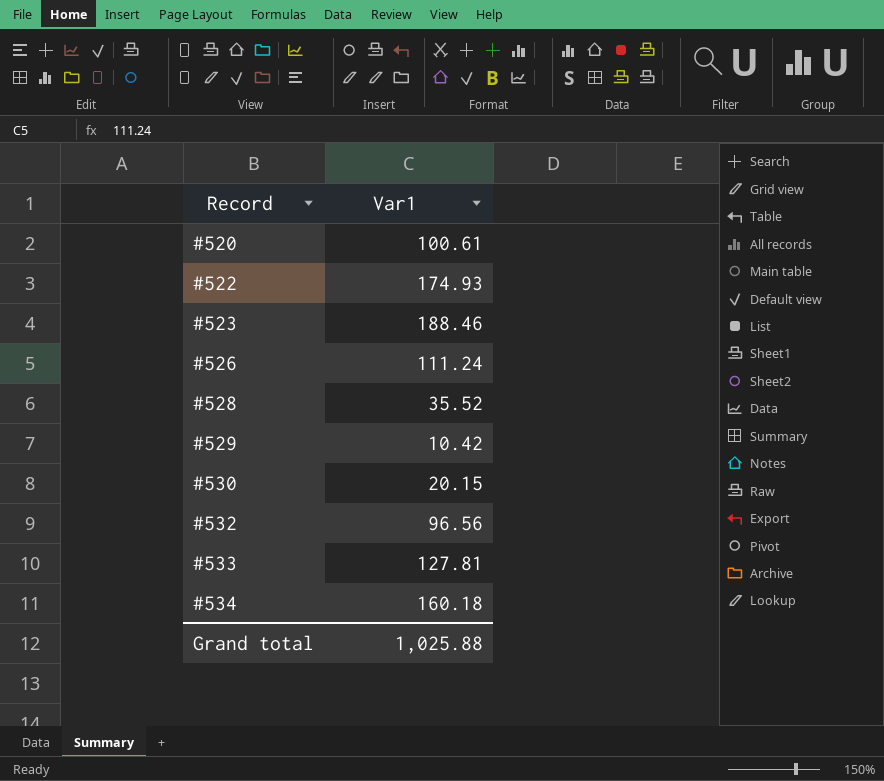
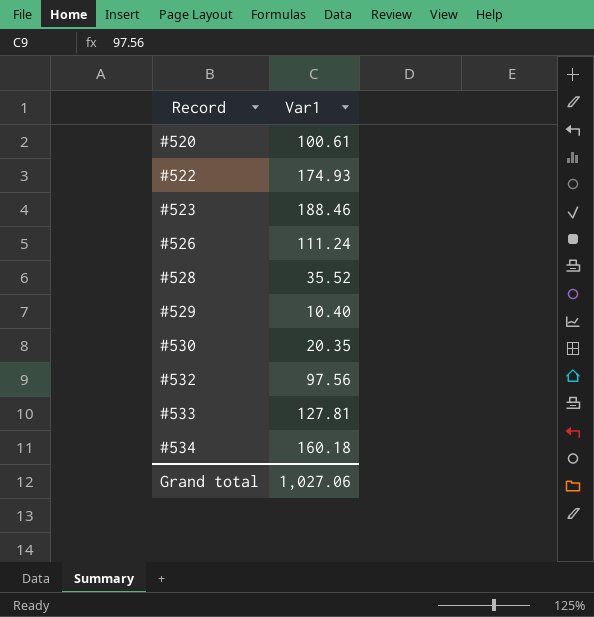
#529 | Var1: 10.42 -> 10.40
#530 | Var1: 20.15 -> 20.35
#532 | Var1: 96.56 -> 97.56
Grand total | Var1: 1,025.88 -> 1,027.06

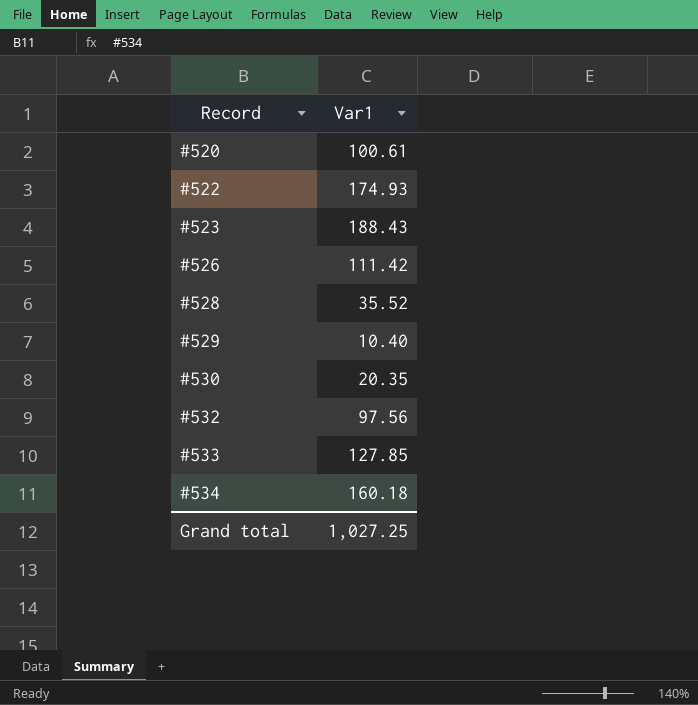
#523 | Var1: 188.46 -> 188.43
#526 | Var1: 111.24 -> 111.42
#533 | Var1: 127.81 -> 127.85
Grand total | Var1: 1,027.06 -> 1,027.25

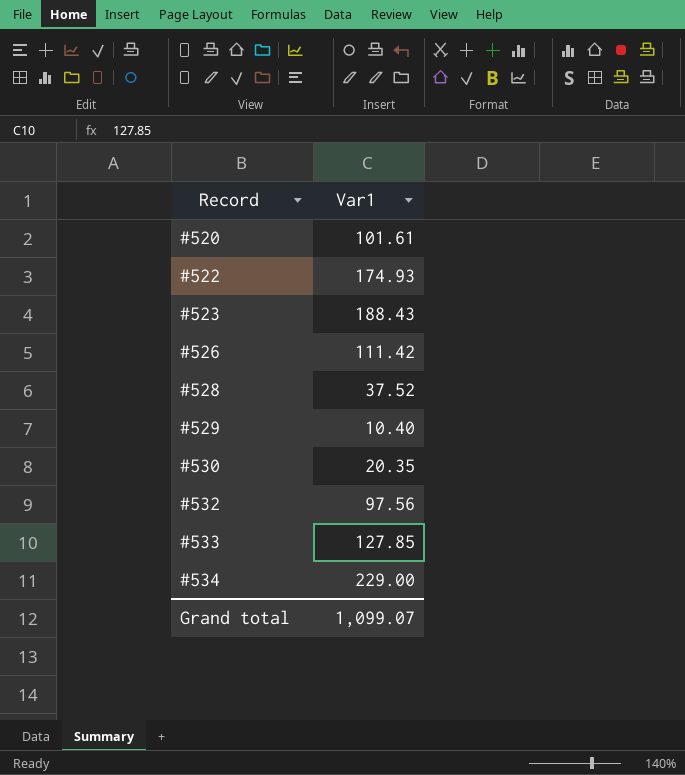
#520 | Var1: 100.61 -> 101.61
#528 | Var1: 35.52 -> 37.52
#534 | Var1: 160.18 -> 229.00
Grand total | Var1: 1,027.25 -> 1,099.07

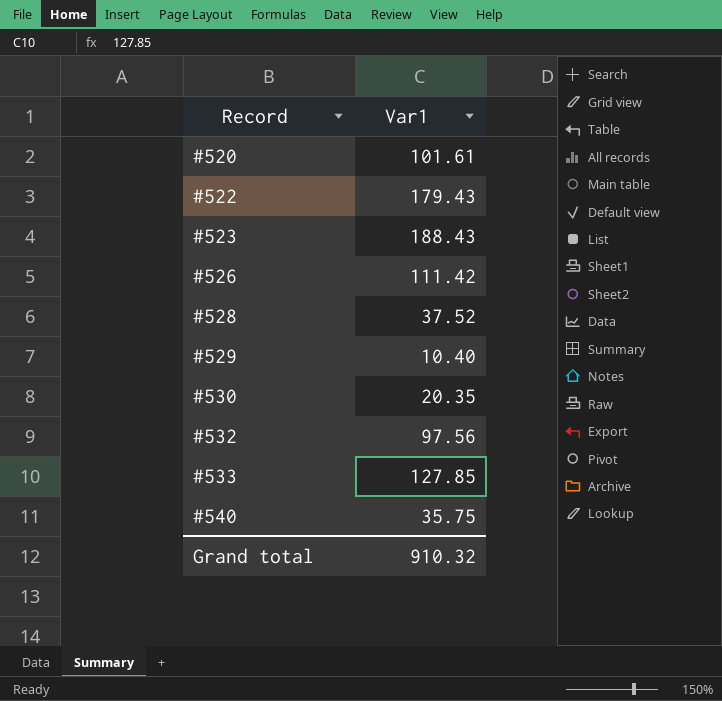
row #534: 229.00 -> none
#522 | Var1: 174.93 -> 179.43
row #540: none -> 35.75
Grand total | Var1: 1,099.07 -> 910.32

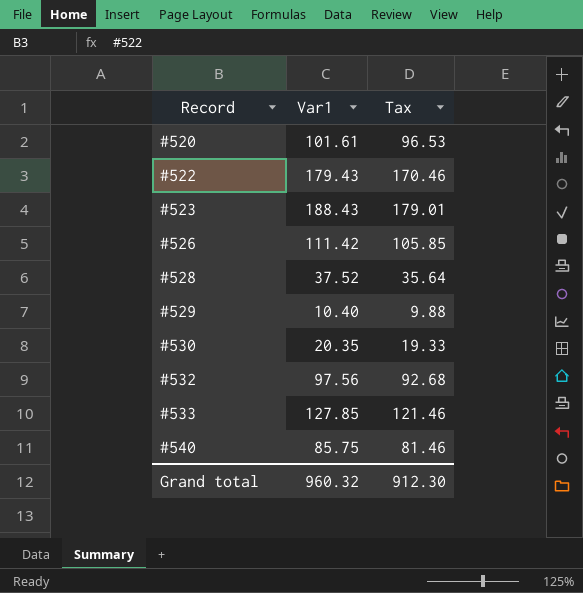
column Tax | formula: none -> [Var1] * 0.95
#540 | Var1: 35.75 -> 85.75
Grand total | Var1: 910.32 -> 960.32

